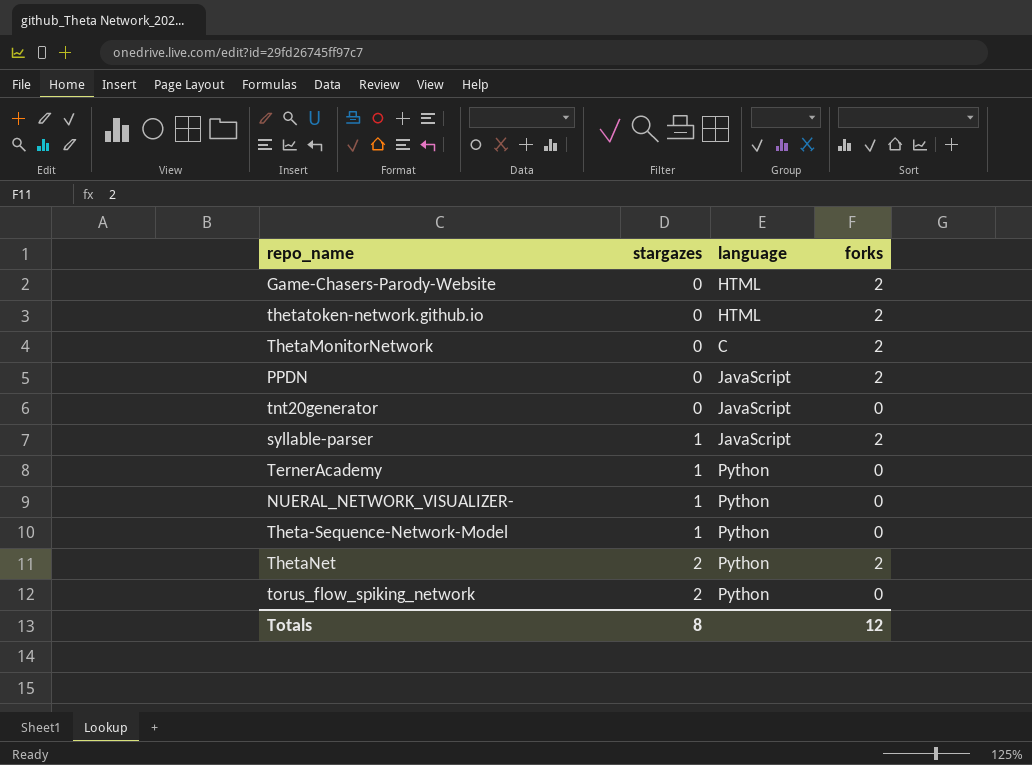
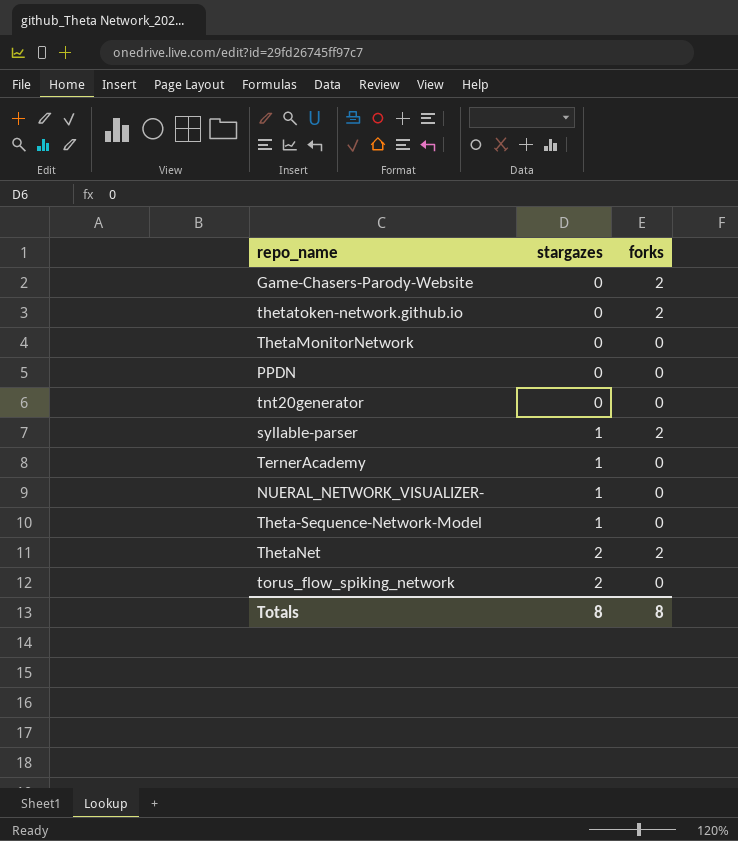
column language | position: 3 -> none
ThetaMonitorNetwork | forks: 2 -> 0
PPDN | forks: 2 -> 0
Totals | forks: 12 -> 8

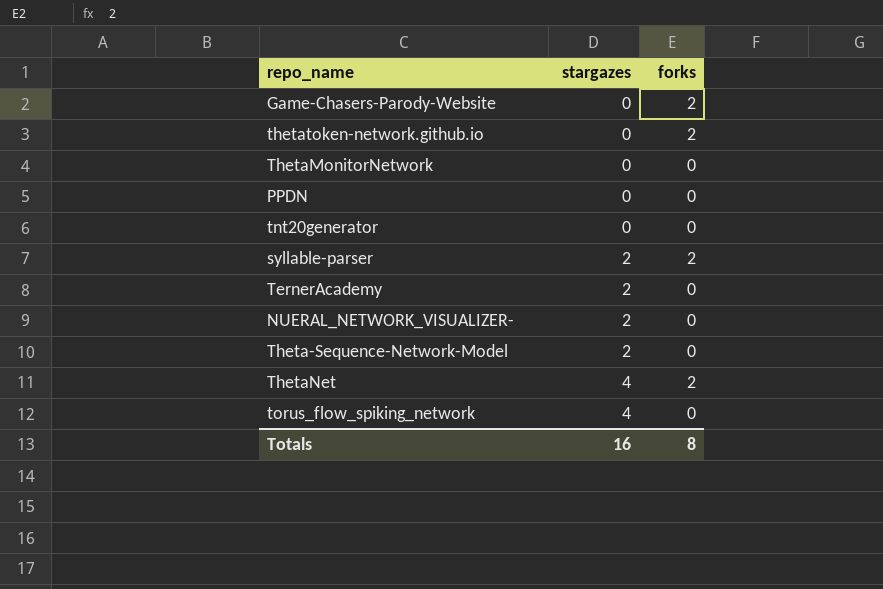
syllable-parser | stargazes: 1 -> 2
TernerAcademy | stargazes: 1 -> 2
NUERAL_NETWORK_VISUALIZER- | stargazes: 1 -> 2
Theta-Sequence-Network-Model | stargazes: 1 -> 2
ThetaNet | stargazes: 2 -> 4
torus_flow_spiking_network | stargazes: 2 -> 4
Totals | stargazes: 8 -> 16

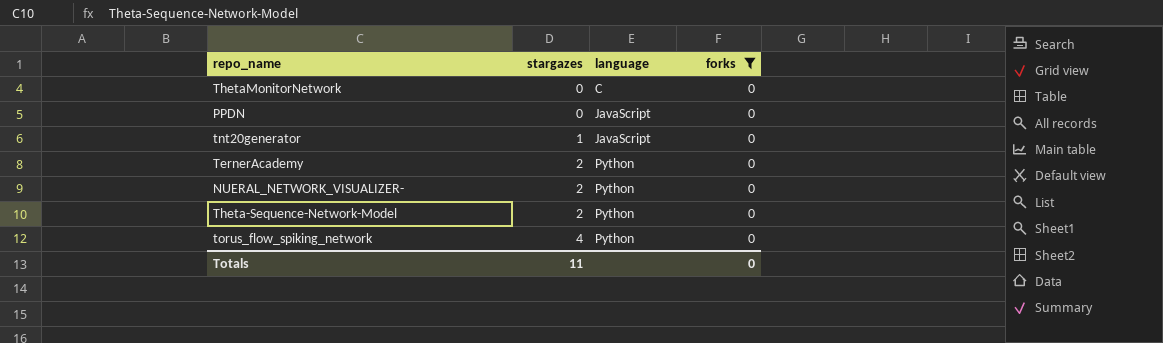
filter: none -> forks = 0
column language | position: none -> 3
tnt20generator | stargazes: 0 -> 1
Totals | stargazes: 16 -> 11
Totals | forks: 8 -> 0

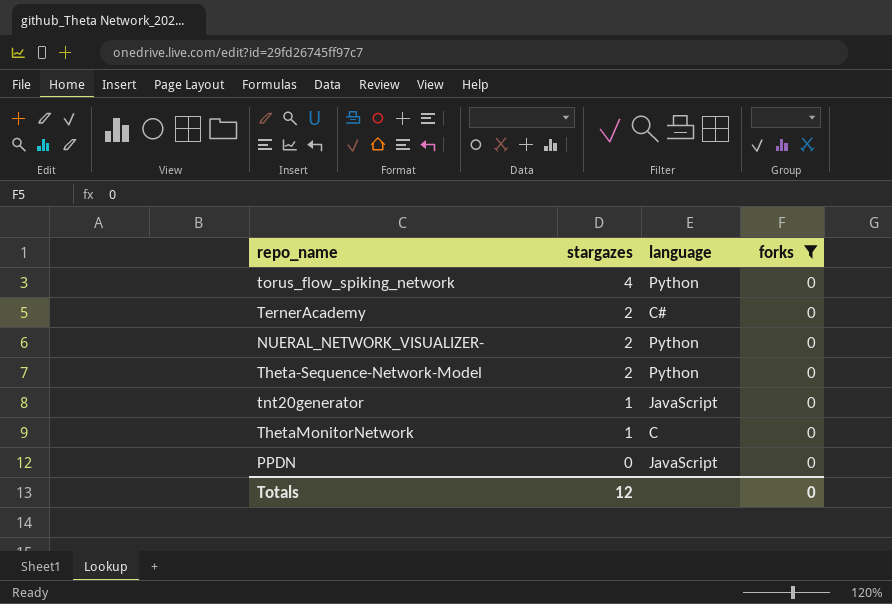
row order: stargazes ascending -> stargazes descending
TernerAcademy | language: Python -> C#
ThetaMonitorNetwork | stargazes: 0 -> 1
Totals | stargazes: 11 -> 12

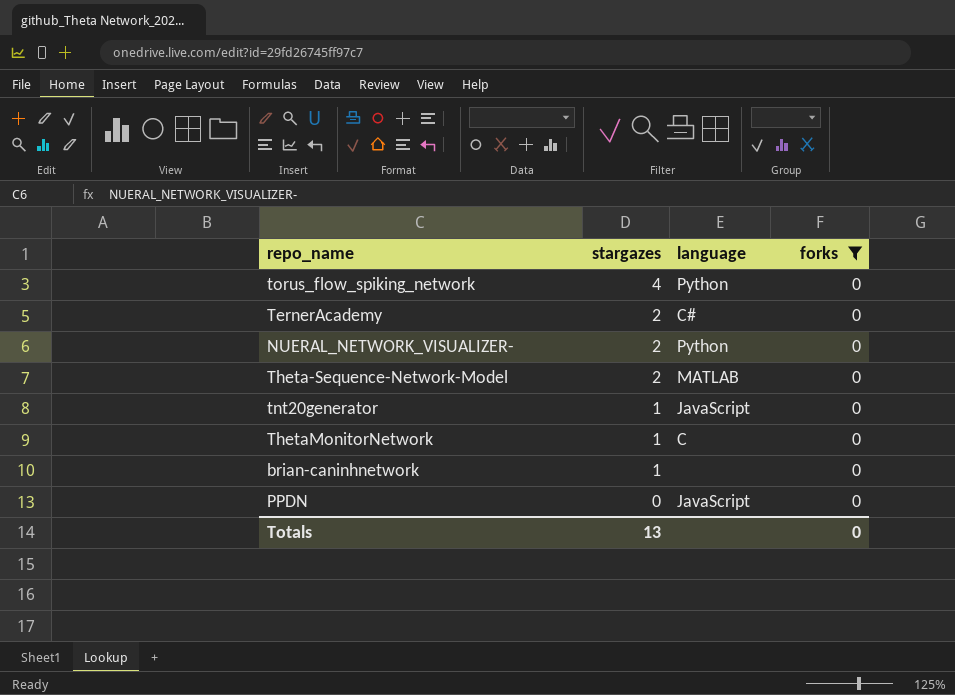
Theta-Sequence-Network-Model | language: Python -> MATLAB
row brian-caninhnetwork: none -> 1 | none | 0
Totals | stargazes: 12 -> 13

